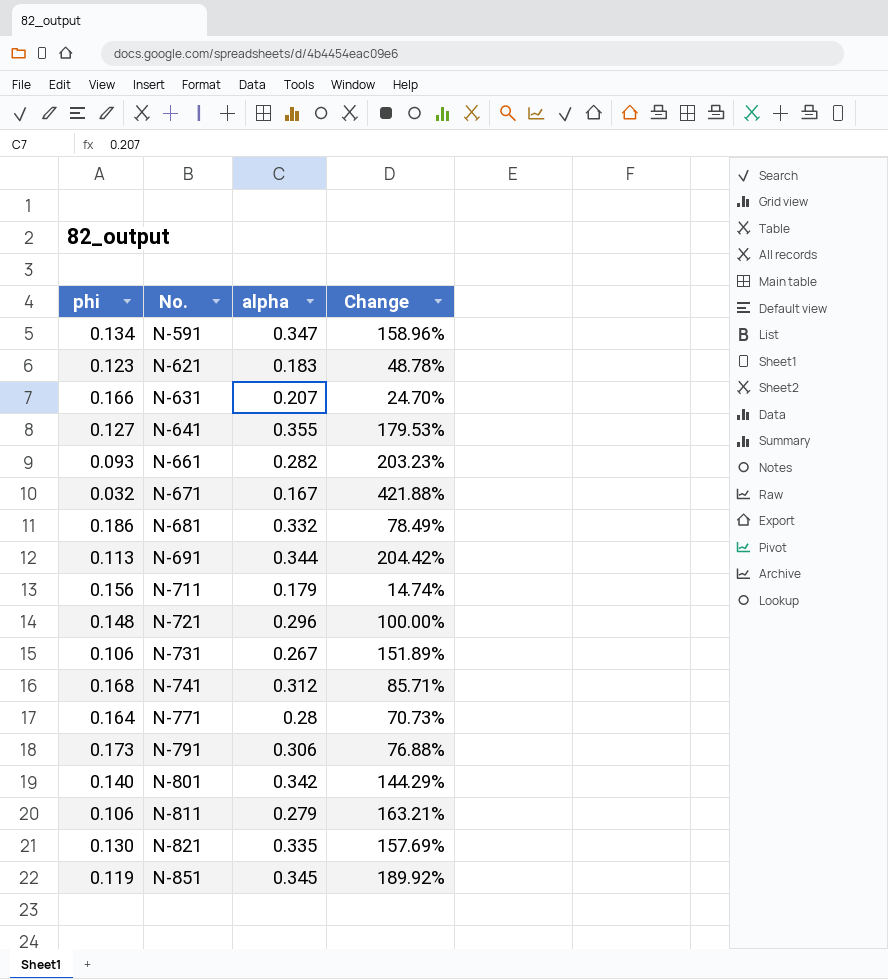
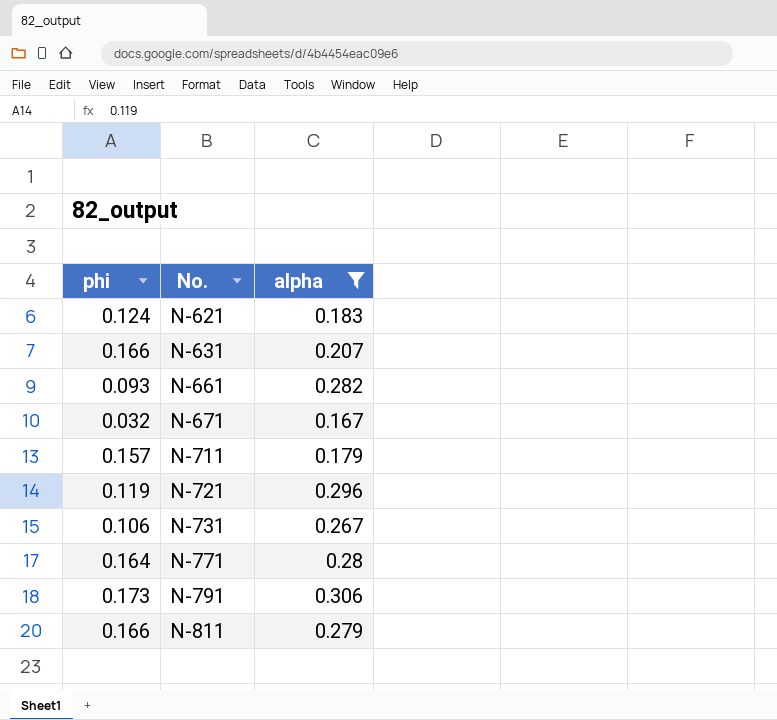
filter: none -> alpha <= 0.306
column Change | formula: ([alpha] - [phi]) / [phi] -> none
N-621 | phi: 0.123 -> 0.124
N-711 | phi: 0.156 -> 0.157
N-721 | phi: 0.148 -> 0.119
N-811 | phi: 0.106 -> 0.166

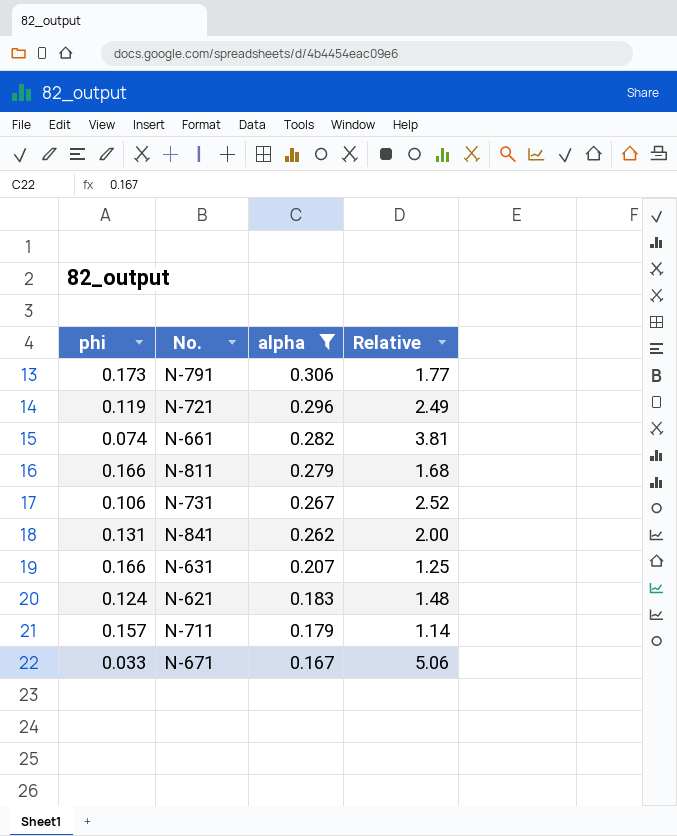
row order: No. ascending -> alpha descending
column Relative | formula: none -> [alpha] / [phi]
row N-771: 0.164 | 0.28 -> none
N-661 | phi: 0.093 -> 0.074
row N-841: none -> 0.131 | 0.262 | 2.00
N-671 | phi: 0.032 -> 0.033

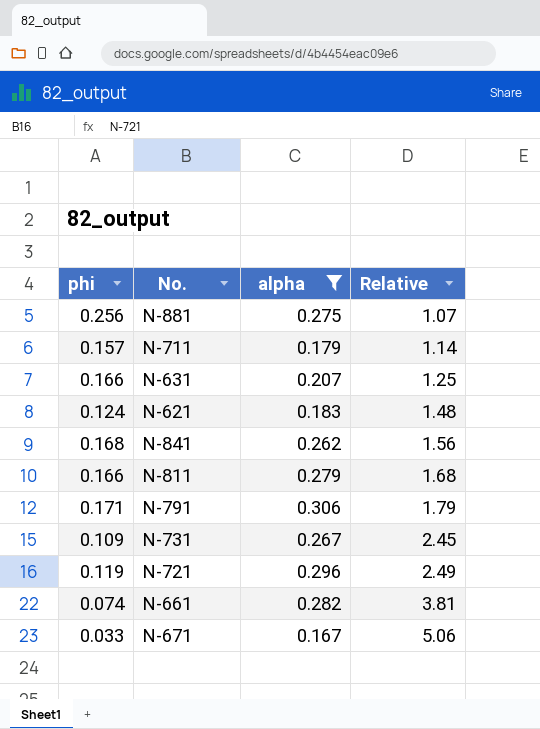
row order: alpha descending -> Relative ascending
row N-881: none -> 0.256 | 0.275 | 1.07
N-841 | phi: 0.131 -> 0.168
N-841 | Relative: 2.00 -> 1.56
N-791 | phi: 0.173 -> 0.171
N-791 | Relative: 1.77 -> 1.79
N-731 | phi: 0.106 -> 0.109
N-731 | Relative: 2.52 -> 2.45

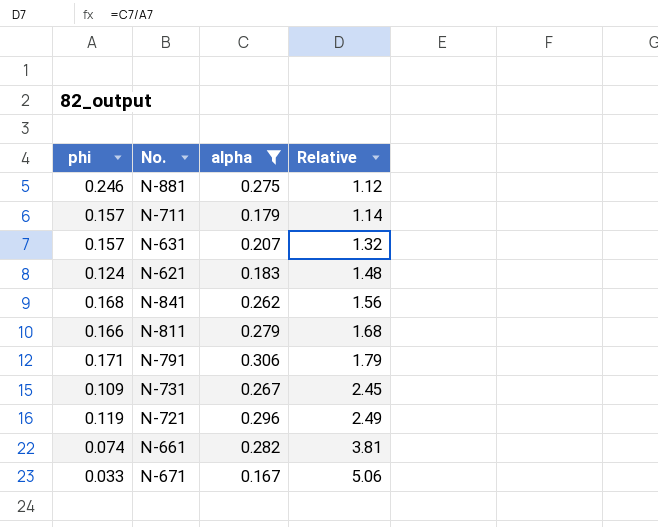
N-881 | phi: 0.256 -> 0.246
N-881 | Relative: 1.07 -> 1.12
N-631 | phi: 0.166 -> 0.157
N-631 | Relative: 1.25 -> 1.32

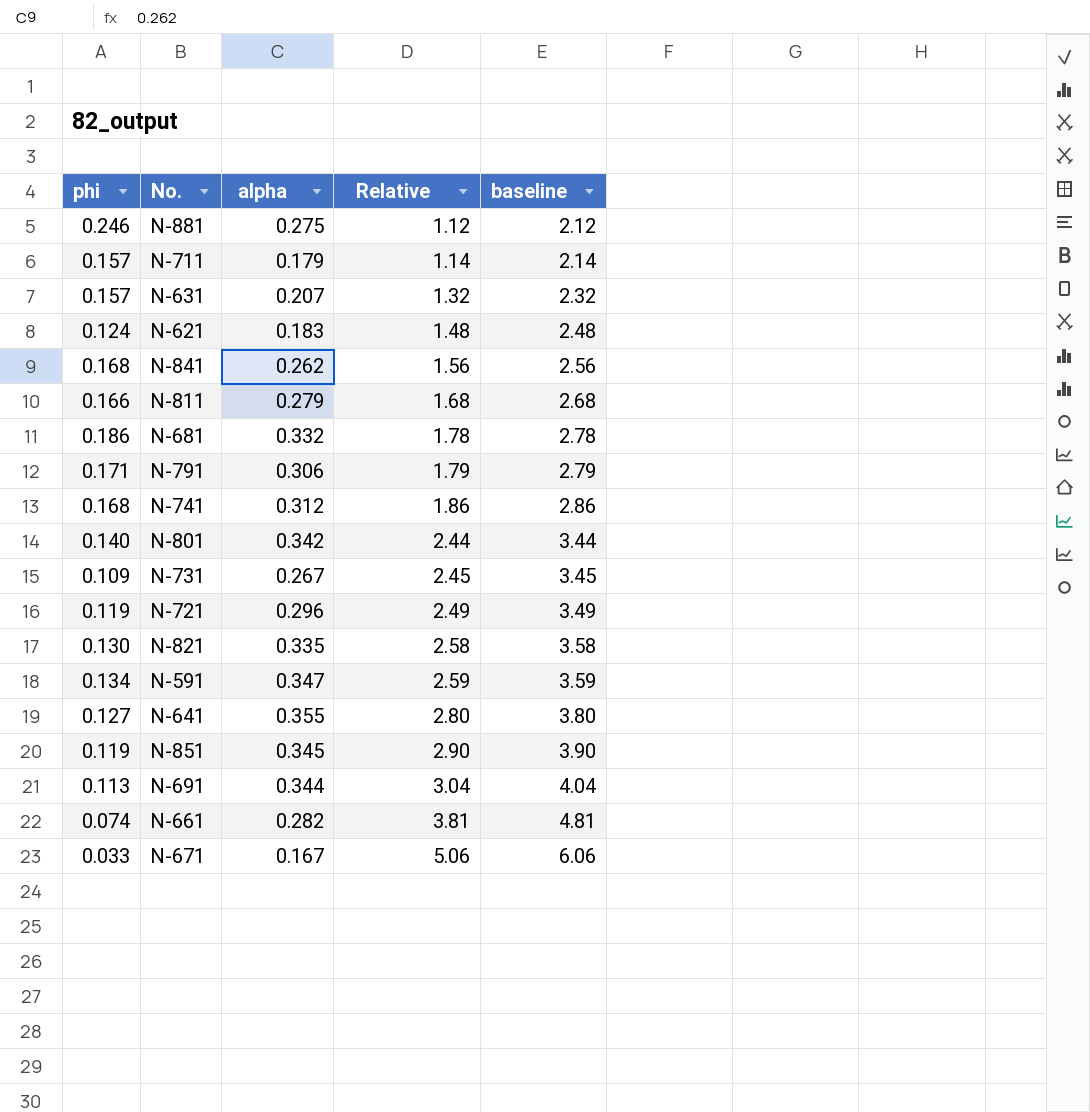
filter: alpha <= 0.306 -> none
column baseline | formula: none -> [Relative] + 1

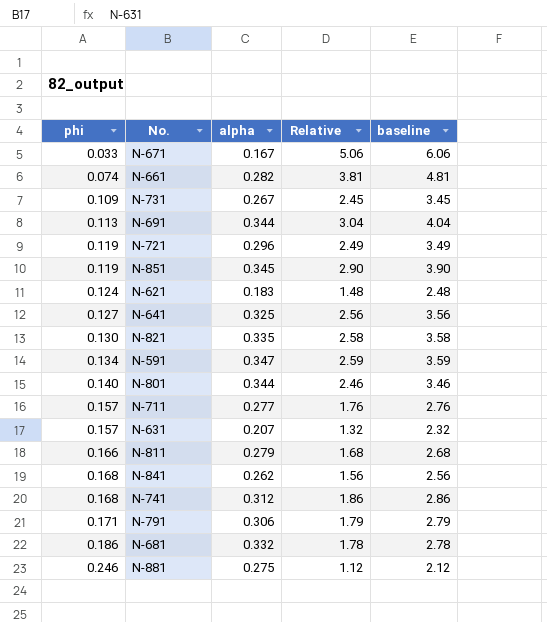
row order: Relative ascending -> phi ascending
N-641 | alpha: 0.355 -> 0.325
N-641 | Relative: 2.80 -> 2.56
N-641 | baseline: 3.80 -> 3.56
N-801 | alpha: 0.342 -> 0.344
N-801 | Relative: 2.44 -> 2.46
N-801 | baseline: 3.44 -> 3.46
N-711 | alpha: 0.179 -> 0.277
N-711 | Relative: 1.14 -> 1.76
N-711 | baseline: 2.14 -> 2.76

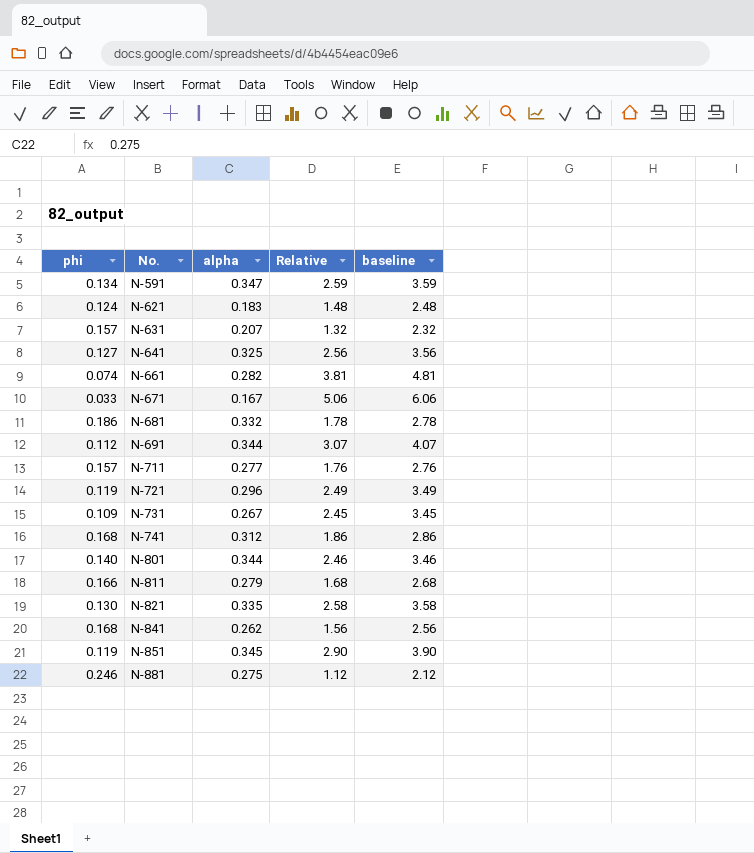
row order: phi ascending -> No. ascending
row N-791: 0.171 | 0.306 | 1.79 | 2.79 -> none
N-691 | phi: 0.113 -> 0.112
N-691 | Relative: 3.04 -> 3.07
N-691 | baseline: 4.04 -> 4.07

